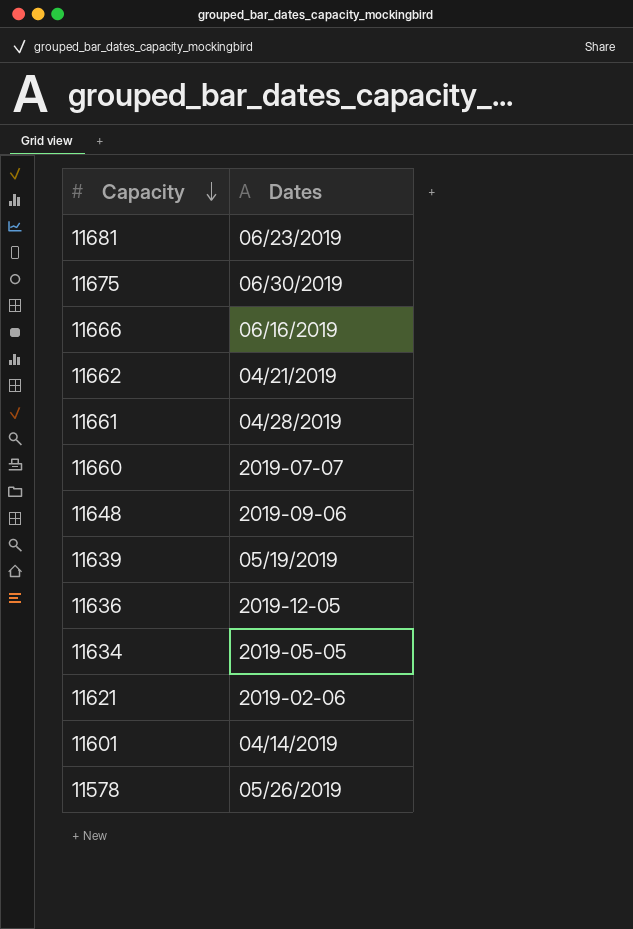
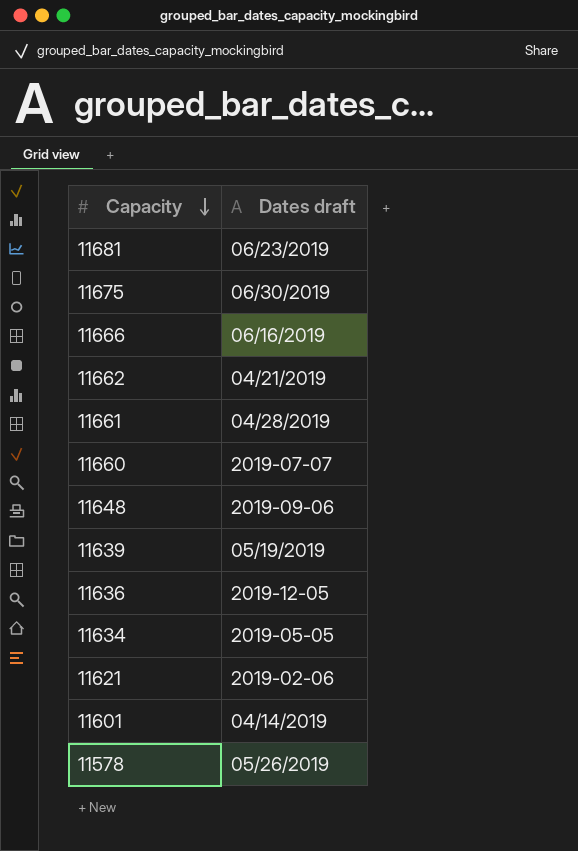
column name: Dates -> Dates draft

